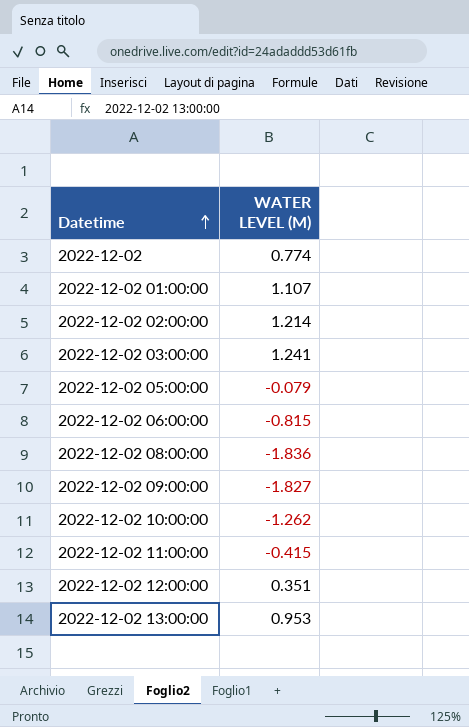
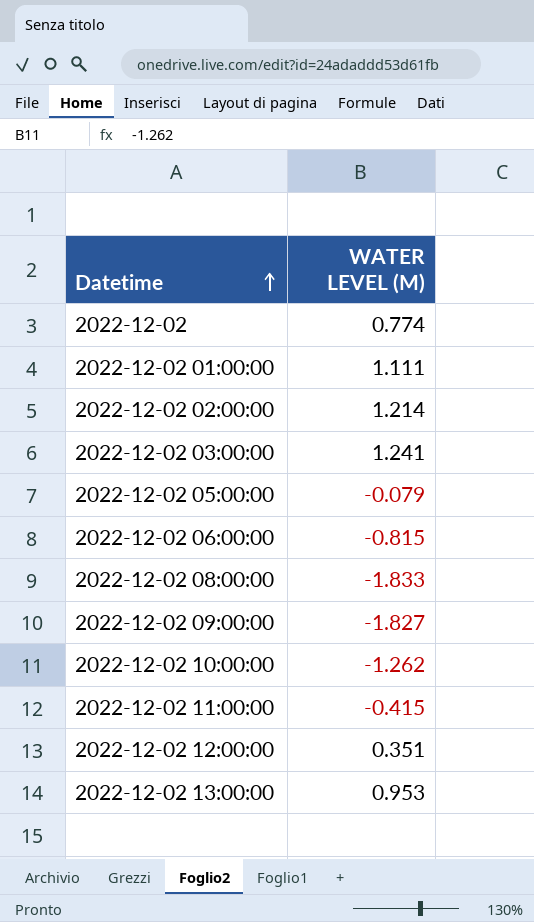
2022-12-02 01:00:00 | WATER LEVEL (M): 1.107 -> 1.111
2022-12-02 08:00:00 | WATER LEVEL (M): -1.836 -> -1.833

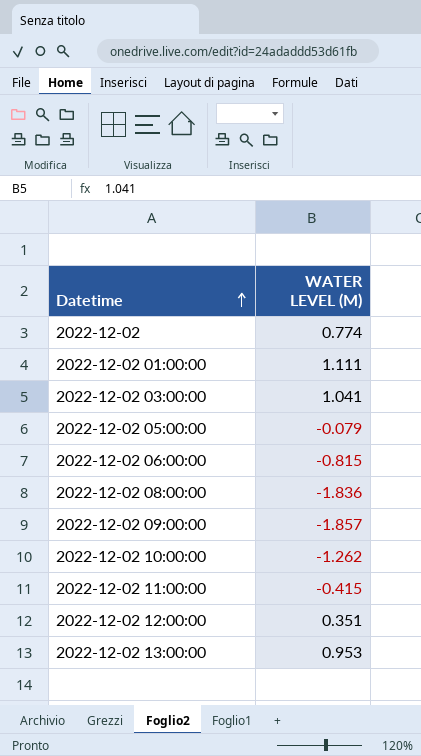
row 2022-12-02 02:00:00: 1.214 -> none
2022-12-02 03:00:00 | WATER LEVEL (M): 1.241 -> 1.041
2022-12-02 08:00:00 | WATER LEVEL (M): -1.833 -> -1.836
2022-12-02 09:00:00 | WATER LEVEL (M): -1.827 -> -1.857

